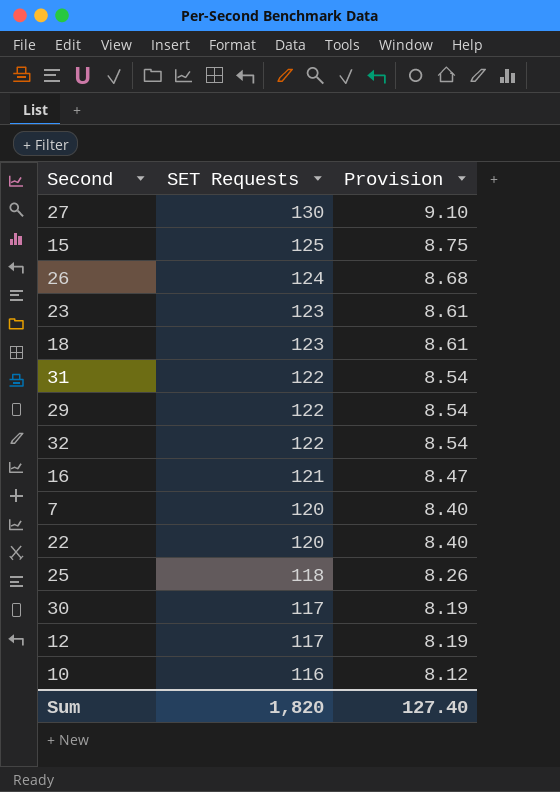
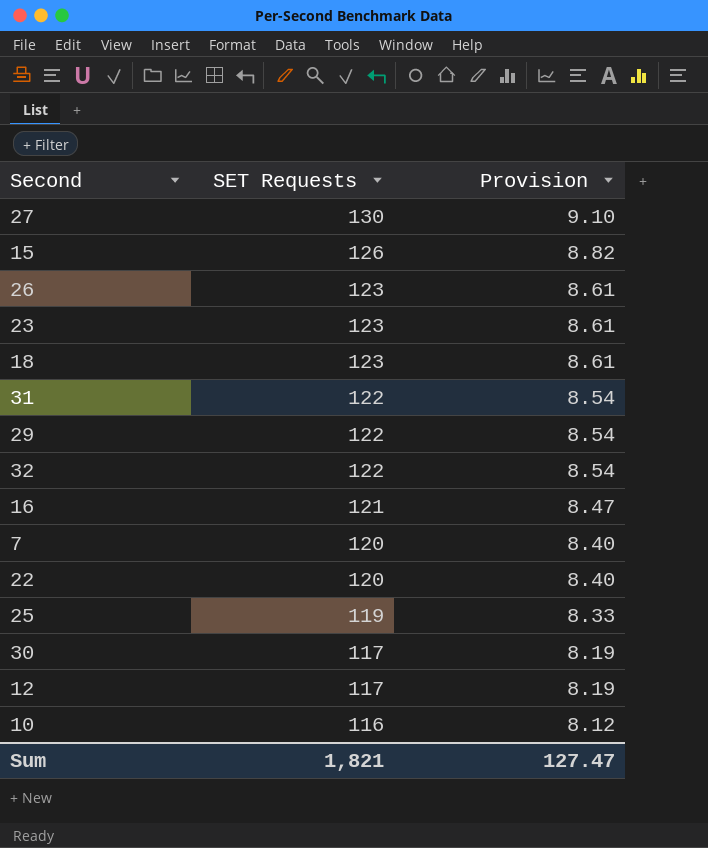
15 | SET Requests: 125 -> 126
15 | Provision: 8.75 -> 8.82
26 | SET Requests: 124 -> 123
26 | Provision: 8.68 -> 8.61
25 | SET Requests: 118 -> 119
25 | Provision: 8.26 -> 8.33
Sum | SET Requests: 1,820 -> 1,821
Sum | Provision: 127.40 -> 127.47

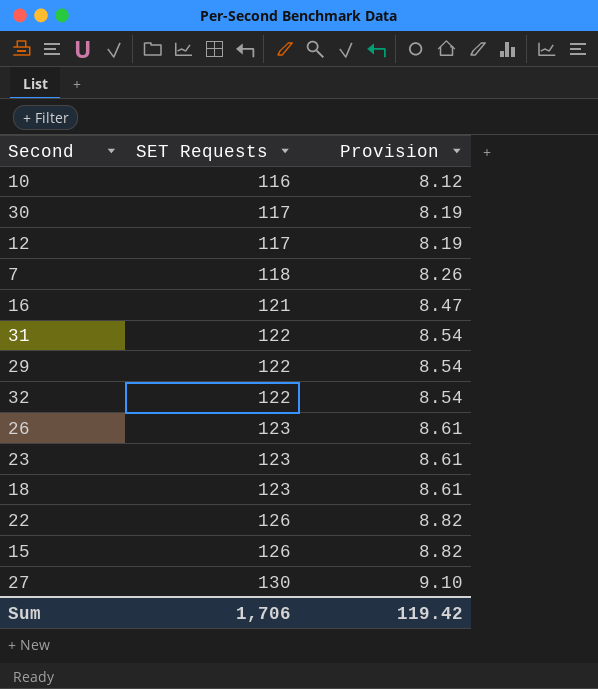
row order: SET Requests descending -> SET Requests ascending
row 25: 119 | 8.33 -> none
7 | SET Requests: 120 -> 118
7 | Provision: 8.40 -> 8.26
22 | SET Requests: 120 -> 126
22 | Provision: 8.40 -> 8.82
Sum | SET Requests: 1,821 -> 1,706
Sum | Provision: 127.47 -> 119.42

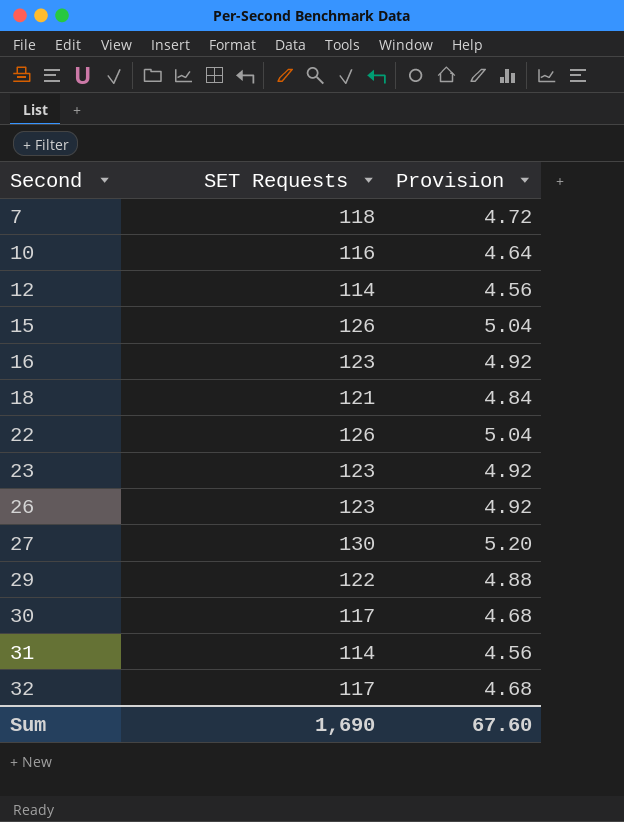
row order: SET Requests ascending -> Second ascending
column Provision | formula: [SET Requests] * 0.07 -> [SET Requests] * 0.04
12 | SET Requests: 117 -> 114
16 | SET Requests: 121 -> 123
18 | SET Requests: 123 -> 121
31 | SET Requests: 122 -> 114
32 | SET Requests: 122 -> 117
Sum | SET Requests: 1,706 -> 1,690
Sum | Provision: 119.42 -> 67.60

